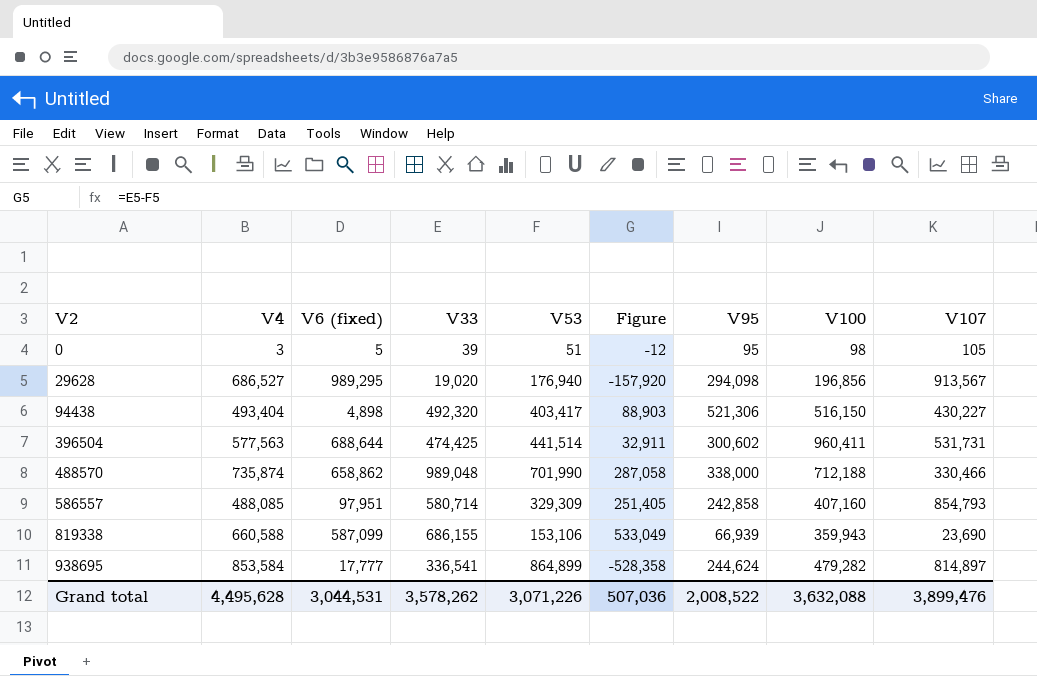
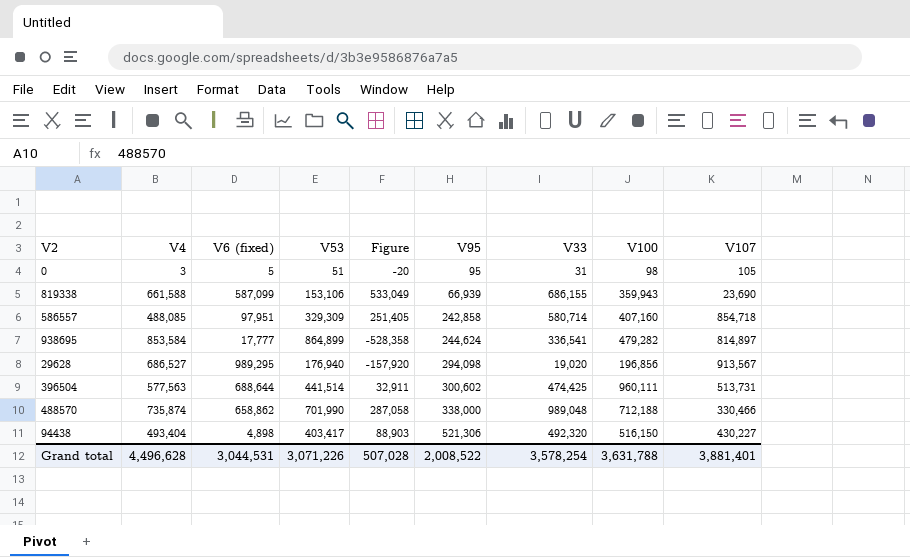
row order: V2 ascending -> V95 ascending
column V33 | position: 4 -> 7
0 | Figure: -12 -> -20
0 | V33: 39 -> 31
819338 | V4: 660,588 -> 661,588
586557 | V107: 854,793 -> 854,718
396504 | V100: 960,411 -> 960,111
396504 | V107: 531,731 -> 513,731
Grand total | V4: 4,495,628 -> 4,496,628
Grand total | Figure: 507,036 -> 507,028
Grand total | V33: 3,578,262 -> 3,578,254
Grand total | V100: 3,632,088 -> 3,631,788
Grand total | V107: 3,899,476 -> 3,881,401

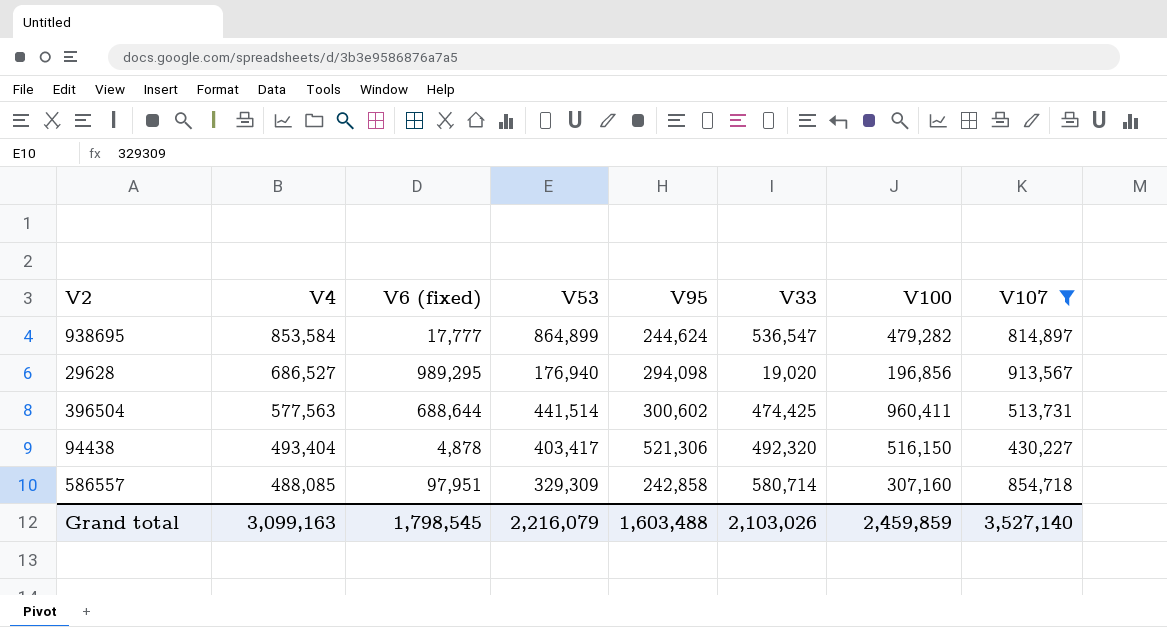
filter: none -> V107 >= 430,227
row order: V95 ascending -> V4 descending
column Figure | formula: [V33] - [V53] -> none
938695 | V33: 336,541 -> 536,547
396504 | V100: 960,111 -> 960,411
94438 | V6 (fixed): 4,898 -> 4,878
586557 | V100: 407,160 -> 307,160
Grand total | V4: 4,496,628 -> 3,099,163
Grand total | V6 (fixed): 3,044,531 -> 1,798,545
Grand total | V53: 3,071,226 -> 2,216,079
Grand total | V95: 2,008,522 -> 1,603,488
Grand total | V33: 3,578,254 -> 2,103,026
Grand total | V100: 3,631,788 -> 2,459,859
Grand total | V107: 3,881,401 -> 3,527,140

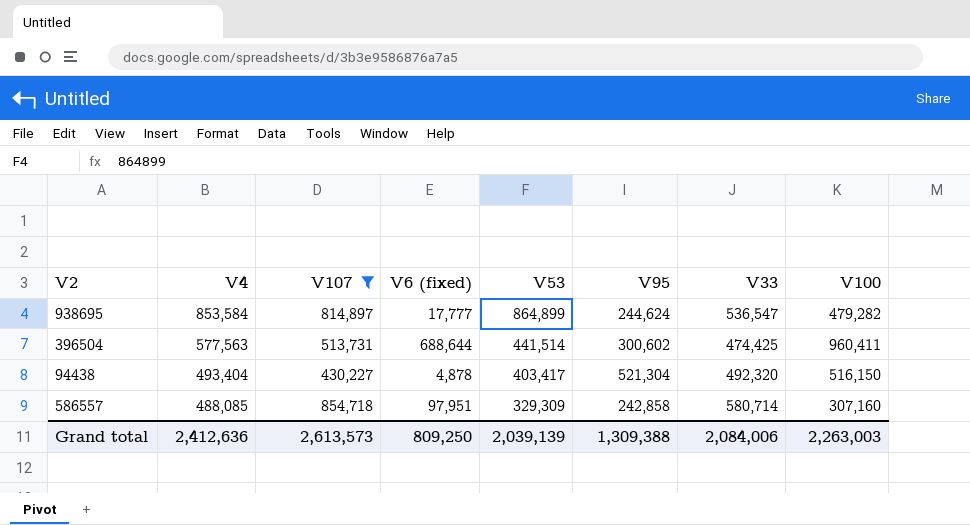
column V107 | position: 8 -> 3
row 29628: 686,527 | 989,295 | 176,940 | 294,098 | 19,020 | 196,856 | 913,567 -> none
94438 | V95: 521,306 -> 521,304
Grand total | V4: 3,099,163 -> 2,412,636
Grand total | V107: 3,527,140 -> 2,613,573
Grand total | V6 (fixed): 1,798,545 -> 809,250
Grand total | V53: 2,216,079 -> 2,039,139
Grand total | V95: 1,603,488 -> 1,309,388
Grand total | V33: 2,103,026 -> 2,084,006
Grand total | V100: 2,459,859 -> 2,263,003

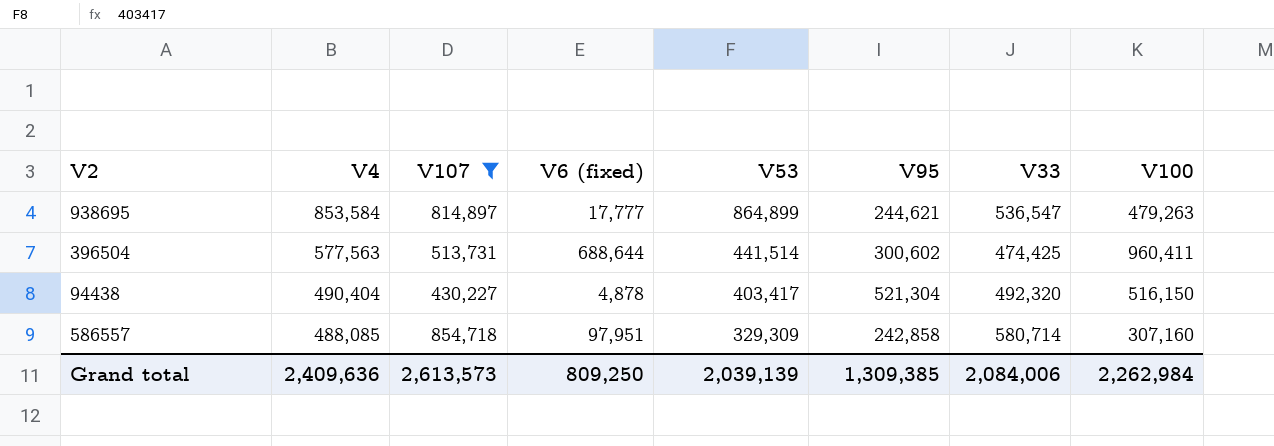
938695 | V95: 244,624 -> 244,621
938695 | V100: 479,282 -> 479,263
94438 | V4: 493,404 -> 490,404
Grand total | V4: 2,412,636 -> 2,409,636
Grand total | V95: 1,309,388 -> 1,309,385
Grand total | V100: 2,263,003 -> 2,262,984

